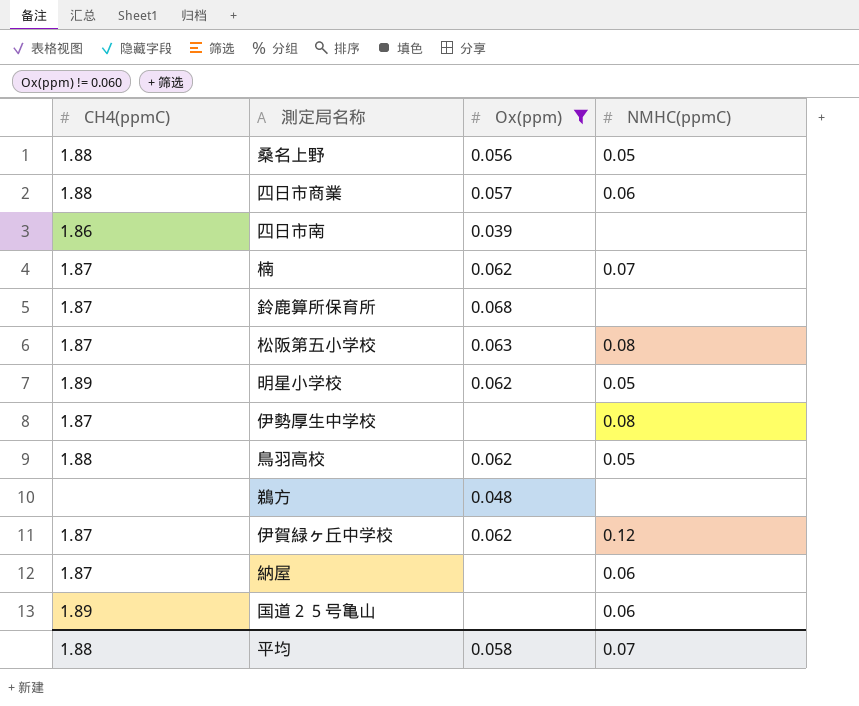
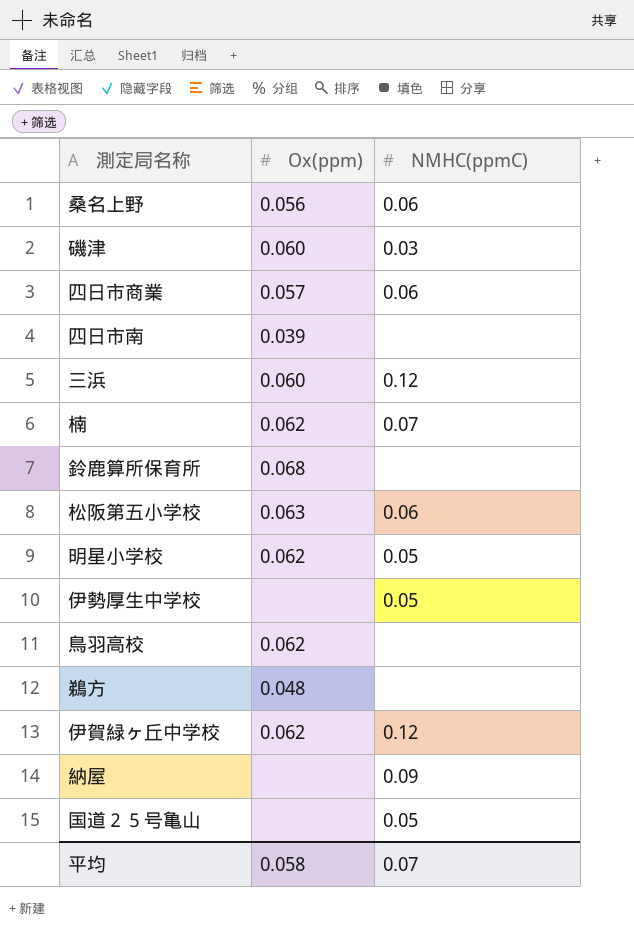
filter: Ox(ppm) != 0.060 -> none
column CH4(ppmC) | position: 1 -> none
桑名上野 | NMHC(ppmC): 0.05 -> 0.06
松阪第五小学校 | NMHC(ppmC): 0.08 -> 0.06
伊勢厚生中学校 | NMHC(ppmC): 0.08 -> 0.05
鳥羽高校 | NMHC(ppmC): 0.05 -> none
納屋 | NMHC(ppmC): 0.06 -> 0.09
国道２５号亀山 | NMHC(ppmC): 0.06 -> 0.05

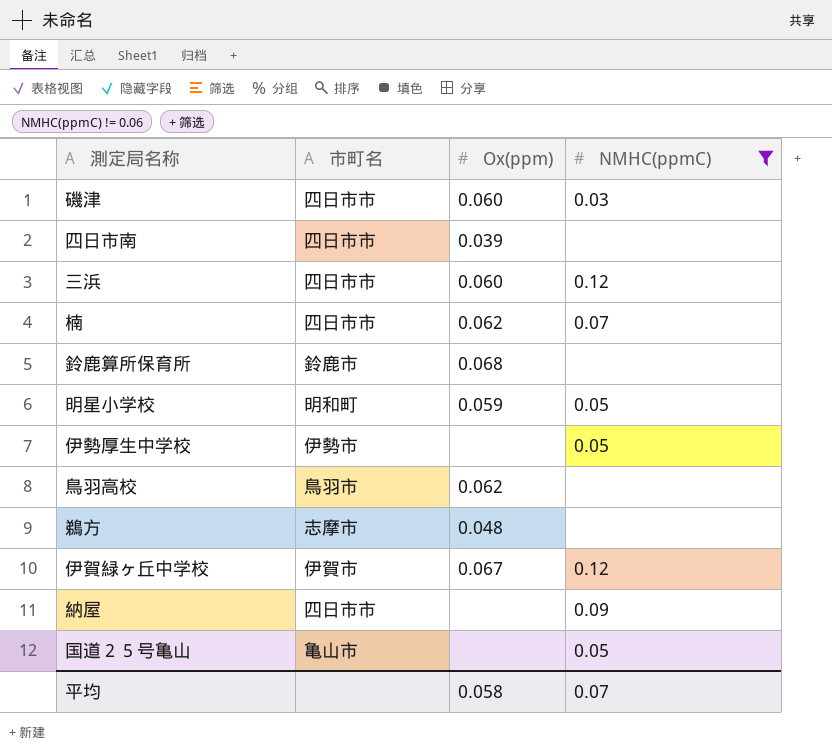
filter: none -> NMHC(ppmC) != 0.06
column 市町名 | position: none -> 2
明星小学校 | Ox(ppm): 0.062 -> 0.059
伊賀緑ヶ丘中学校 | Ox(ppm): 0.062 -> 0.067

